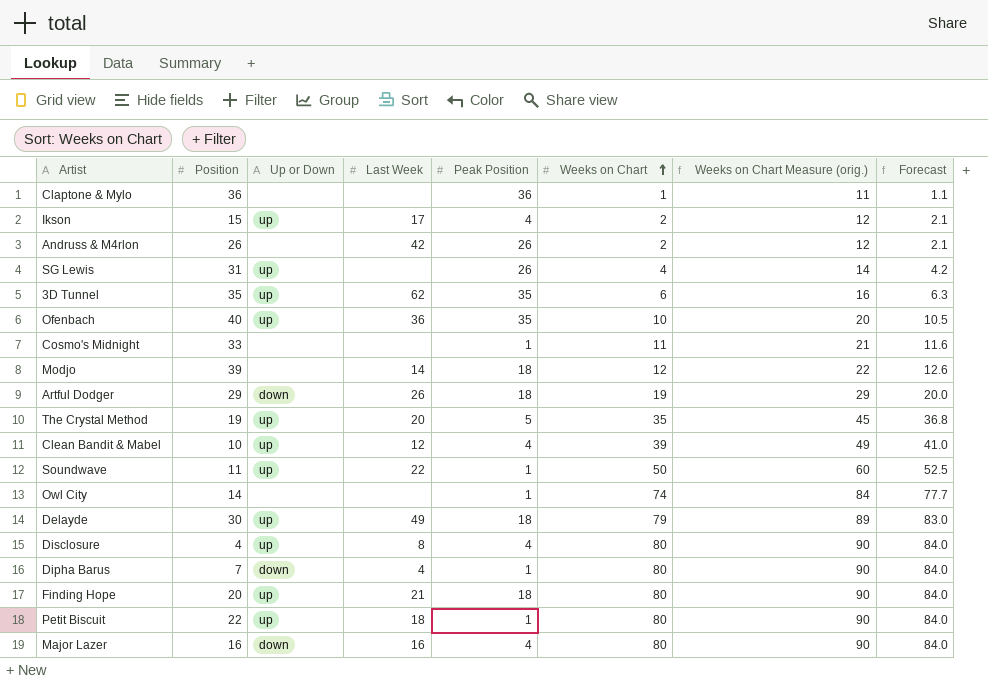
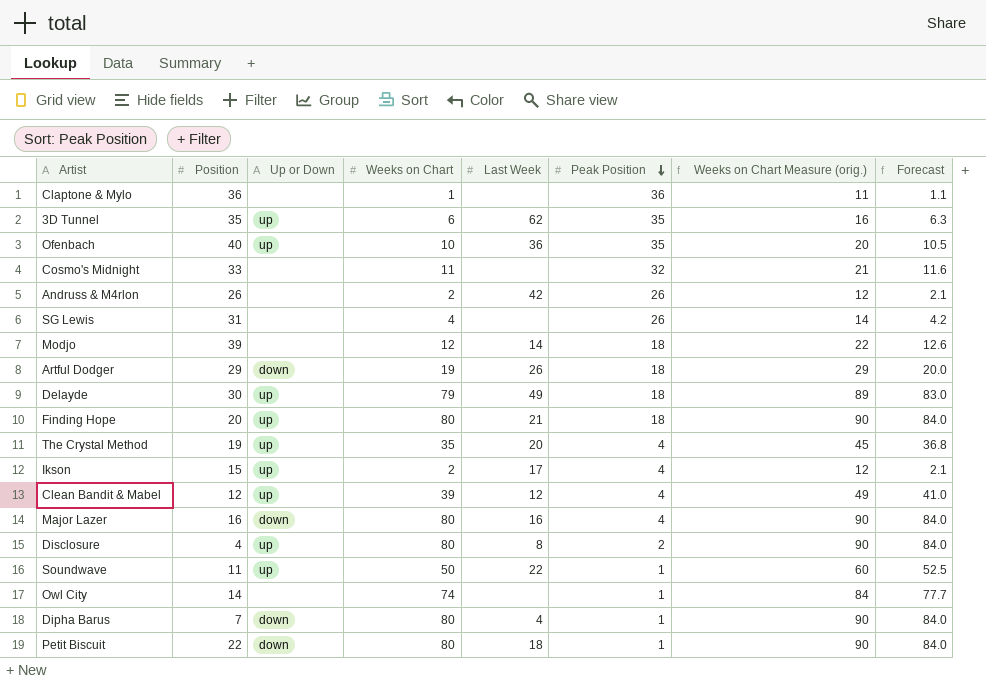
row order: Weeks on Chart ascending -> Peak Position descending
column Weeks on Chart | position: 6 -> 4
Cosmo's Midnight | Peak Position: 1 -> 32
SG Lewis | Up or Down: up -> none
The Crystal Method | Peak Position: 5 -> 4
Clean Bandit & Mabel | Position: 10 -> 12
Disclosure | Peak Position: 4 -> 2
Petit Biscuit | Up or Down: up -> down

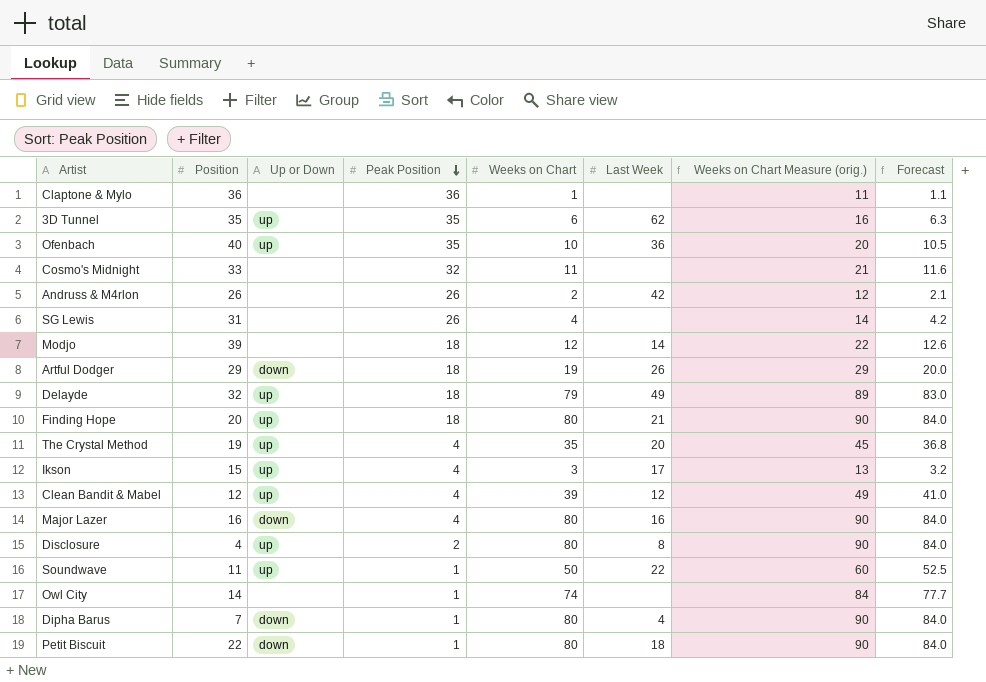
column Peak Position | position: 6 -> 4
Delayde | Position: 30 -> 32
Ikson | Weeks on Chart: 2 -> 3
Ikson | Weeks on Chart Measure (orig.): 12 -> 13
Ikson | Forecast: 2.1 -> 3.2

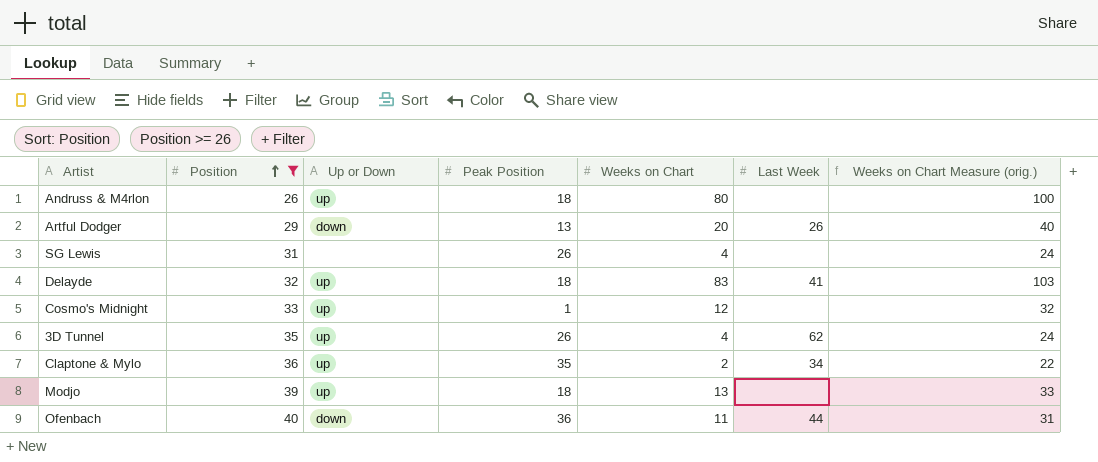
filter: none -> Position >= 26
row order: Peak Position descending -> Position ascending
column Forecast | formula: [Weeks on Chart] * 1.05 -> none
column Weeks on Chart Measure (orig.) | formula: [Weeks on Chart] + 10 -> [Weeks on Chart] + 20
Andruss & M4rlon | Up or Down: none -> up
Andruss & M4rlon | Peak Position: 26 -> 18
Andruss & M4rlon | Weeks on Chart: 2 -> 80
Andruss & M4rlon | Last Week: 42 -> none
Artful Dodger | Peak Position: 18 -> 13
Artful Dodger | Weeks on Chart: 19 -> 20
Delayde | Weeks on Chart: 79 -> 83
Delayde | Last Week: 49 -> 41
Cosmo's Midnight | Up or Down: none -> up
Cosmo's Midnight | Peak Position: 32 -> 1
Cosmo's Midnight | Weeks on Chart: 11 -> 12
3D Tunnel | Peak Position: 35 -> 26
3D Tunnel | Weeks on Chart: 6 -> 4
Claptone & Mylo | Up or Down: none -> up
Claptone & Mylo | Peak Position: 36 -> 35
Claptone & Mylo | Weeks on Chart: 1 -> 2
Claptone & Mylo | Last Week: none -> 34
Modjo | Up or Down: none -> up
Modjo | Weeks on Chart: 12 -> 13
Modjo | Last Week: 14 -> none
Ofenbach | Up or Down: up -> down
Ofenbach | Peak Position: 35 -> 36
Ofenbach | Weeks on Chart: 10 -> 11
Ofenbach | Last Week: 36 -> 44

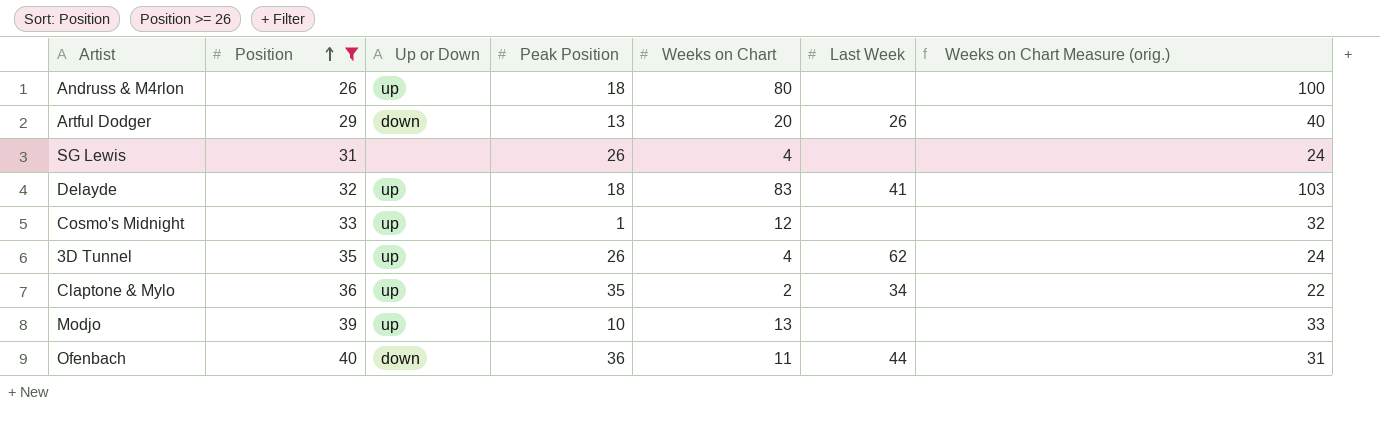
Modjo | Peak Position: 18 -> 10

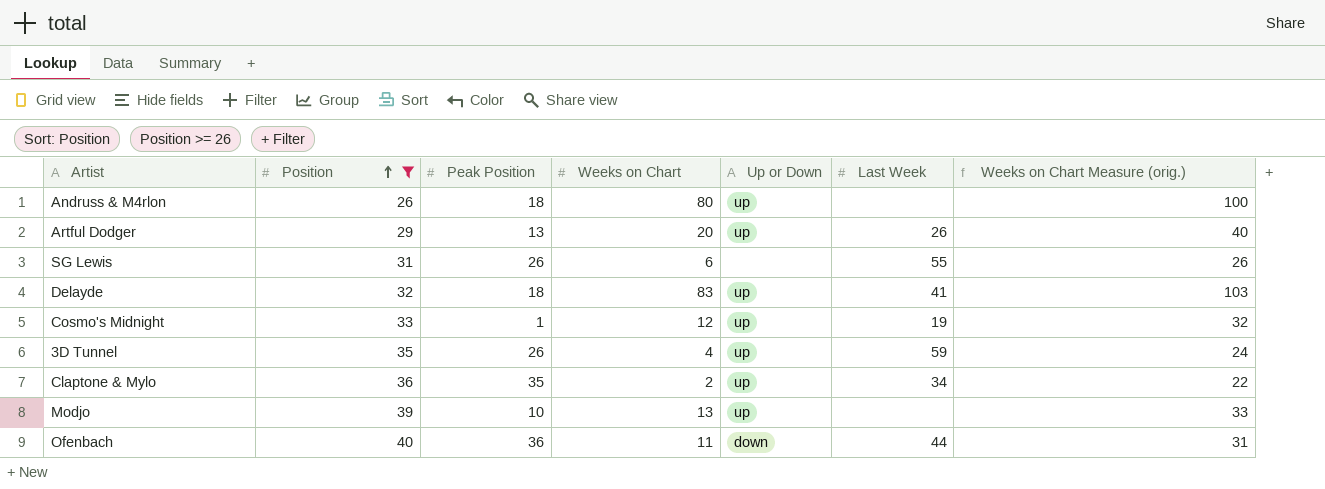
column Up or Down | position: 3 -> 5
Artful Dodger | Up or Down: down -> up
SG Lewis | Weeks on Chart: 4 -> 6
SG Lewis | Last Week: none -> 55
SG Lewis | Weeks on Chart Measure (orig.): 24 -> 26
Cosmo's Midnight | Last Week: none -> 19
3D Tunnel | Last Week: 62 -> 59

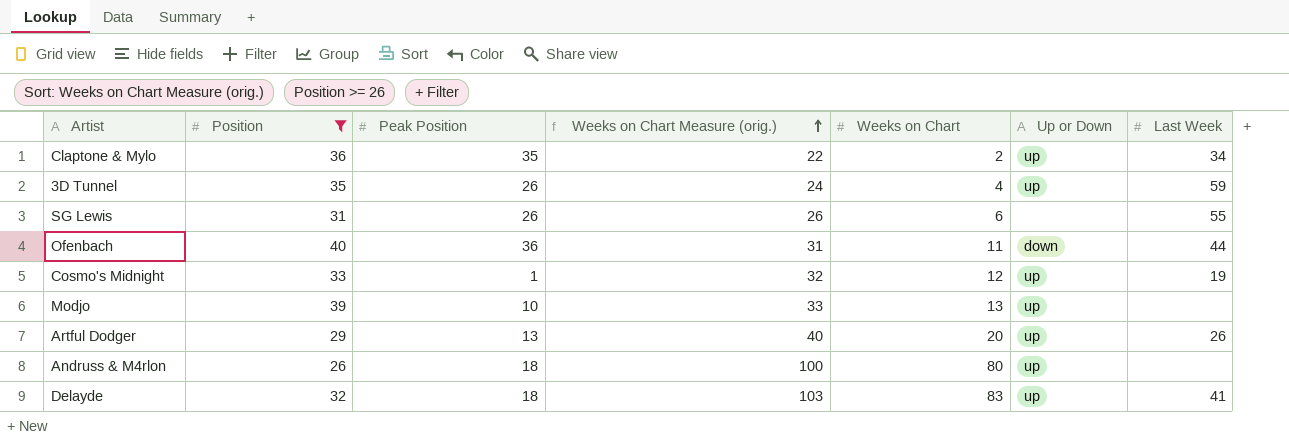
row order: Position ascending -> Weeks on Chart Measure (orig.) ascending
column Weeks on Chart Measure (orig.) | position: 7 -> 4

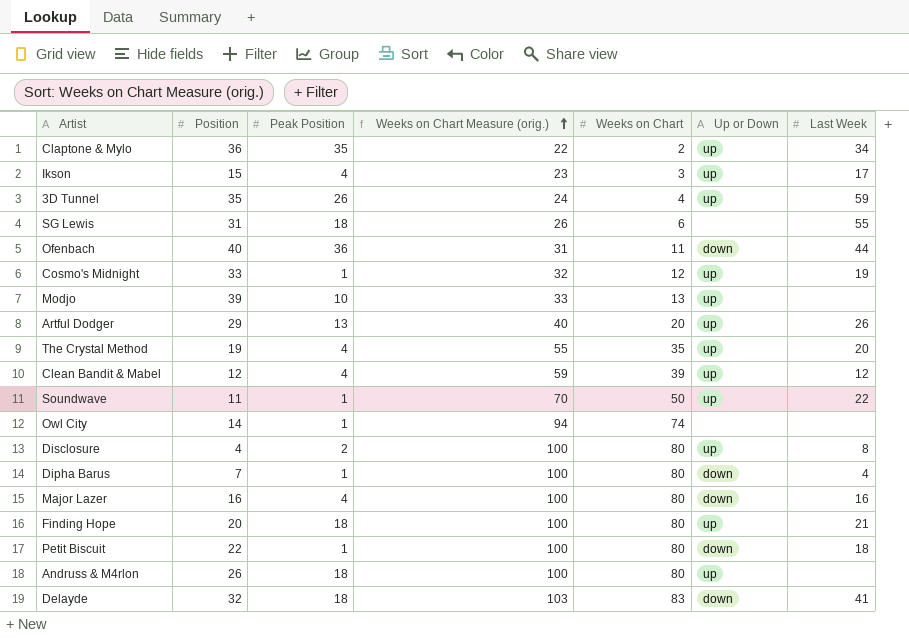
filter: Position >= 26 -> none
SG Lewis | Peak Position: 26 -> 18
Delayde | Up or Down: up -> down

